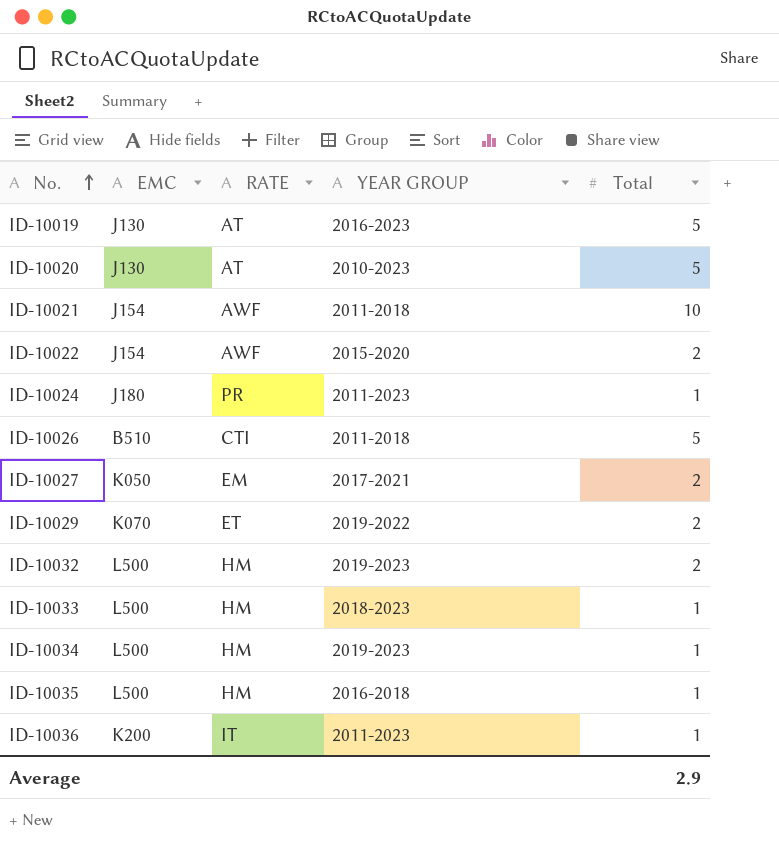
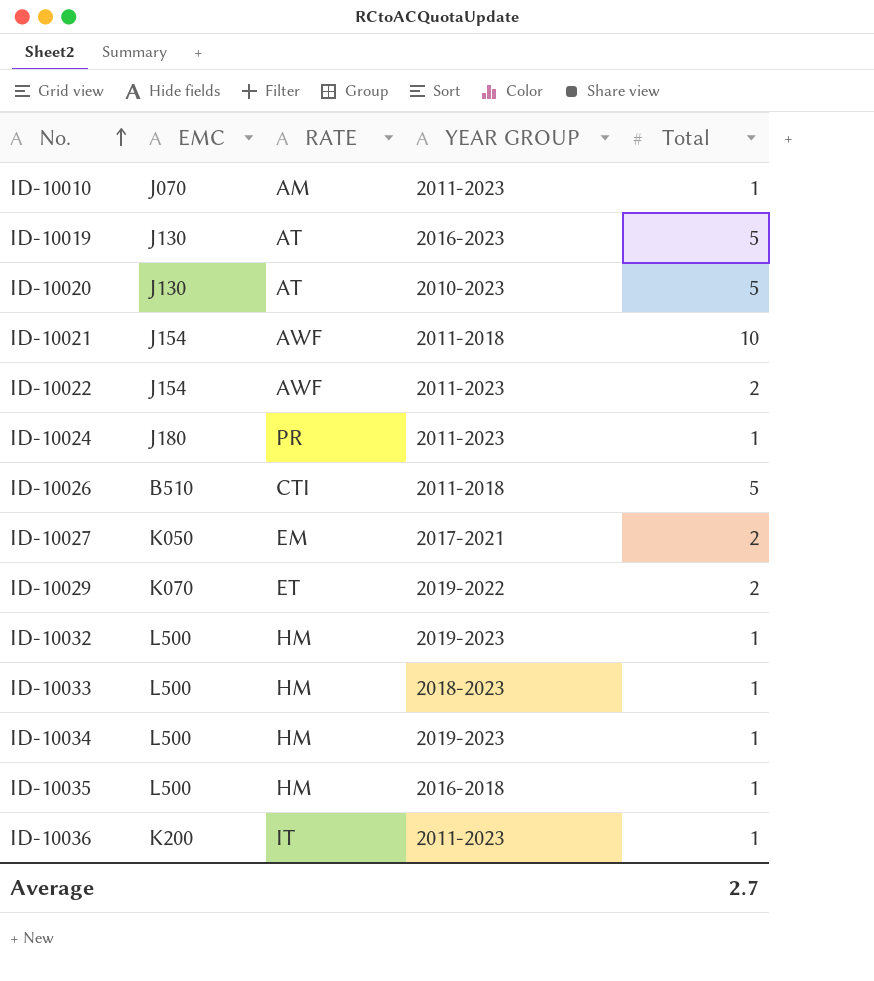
row ID-10010: none -> J070 | AM | 2011-2023 | 1
ID-10022 | YEAR GROUP: 2015-2020 -> 2011-2023
ID-10032 | Total: 2 -> 1
Average | Total: 2.9 -> 2.7

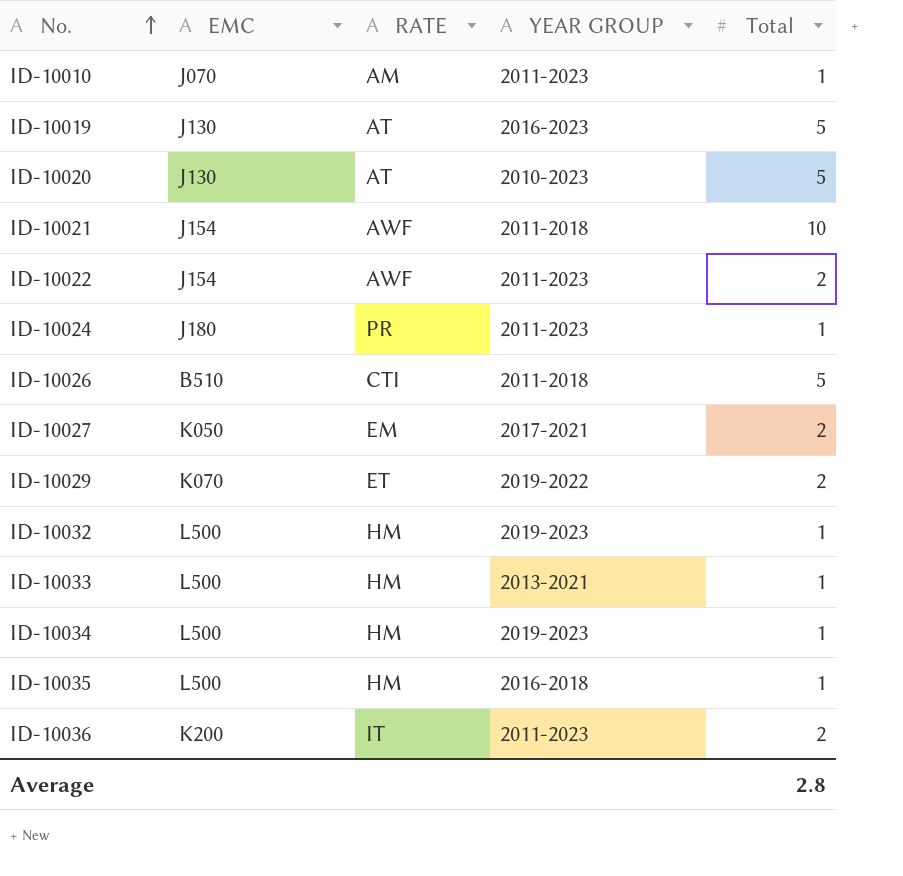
ID-10033 | YEAR GROUP: 2018-2023 -> 2013-2021
ID-10036 | Total: 1 -> 2
Average | Total: 2.7 -> 2.8

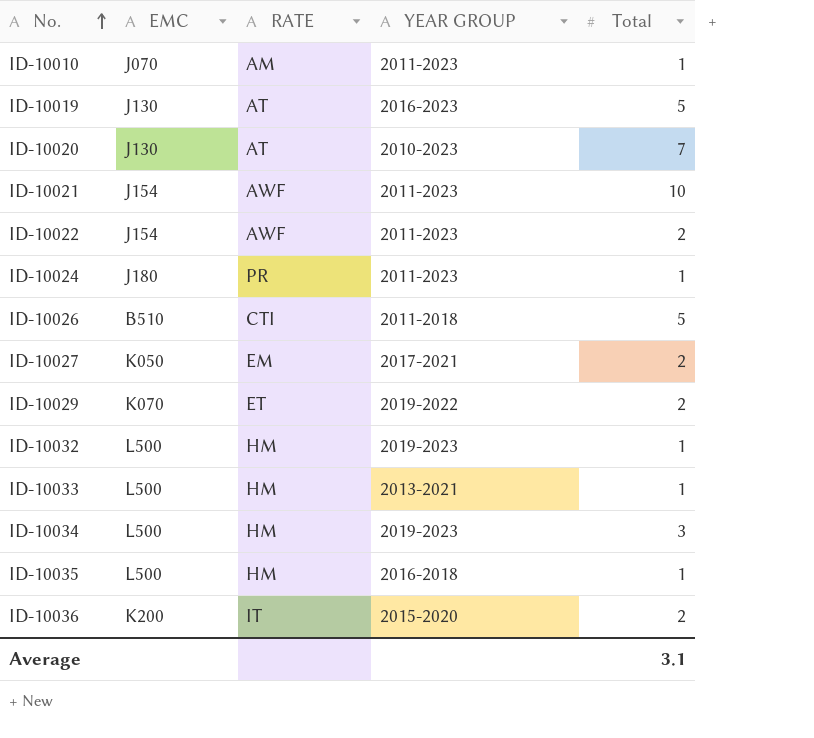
ID-10020 | Total: 5 -> 7
ID-10021 | YEAR GROUP: 2011-2018 -> 2011-2023
ID-10034 | Total: 1 -> 3
ID-10036 | YEAR GROUP: 2011-2023 -> 2015-2020
Average | Total: 2.8 -> 3.1

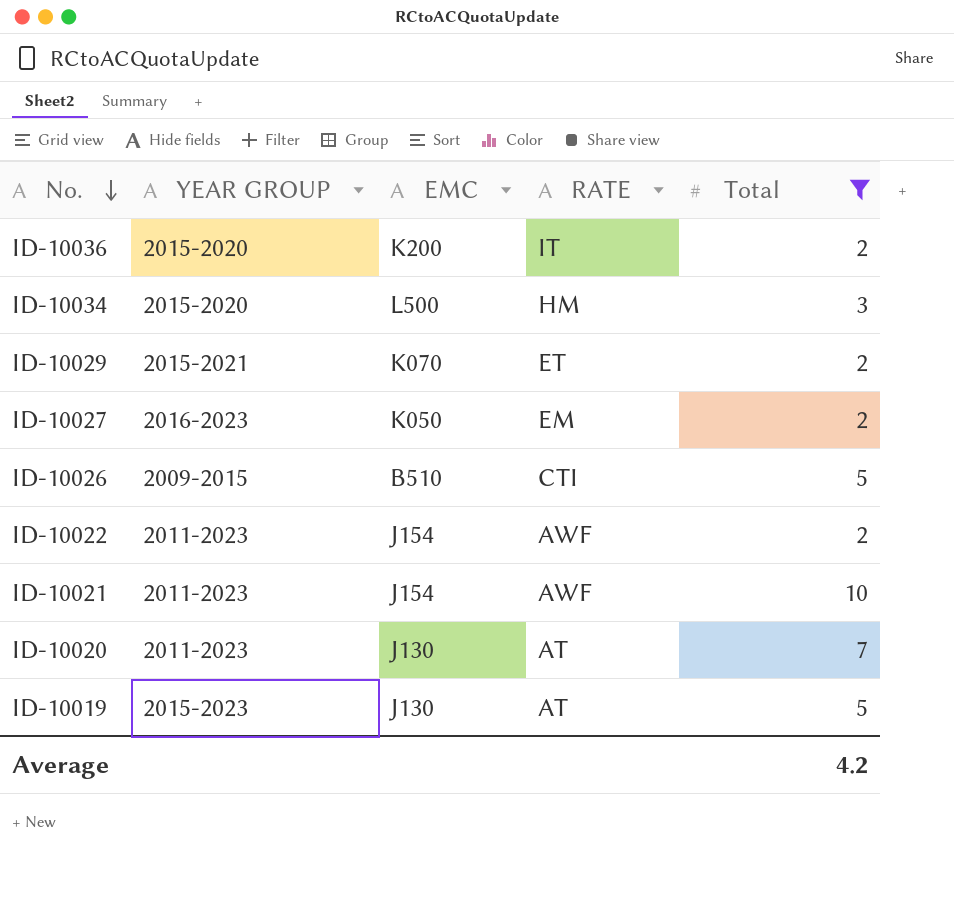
filter: none -> Total != 1
row order: No. ascending -> No. descending
column YEAR GROUP | position: 4 -> 2
ID-10034 | YEAR GROUP: 2019-2023 -> 2015-2020
ID-10029 | YEAR GROUP: 2019-2022 -> 2015-2021
ID-10027 | YEAR GROUP: 2017-2021 -> 2016-2023
ID-10026 | YEAR GROUP: 2011-2018 -> 2009-2015
ID-10020 | YEAR GROUP: 2010-2023 -> 2011-2023
ID-10019 | YEAR GROUP: 2016-2023 -> 2015-2023
Average | Total: 3.1 -> 4.2

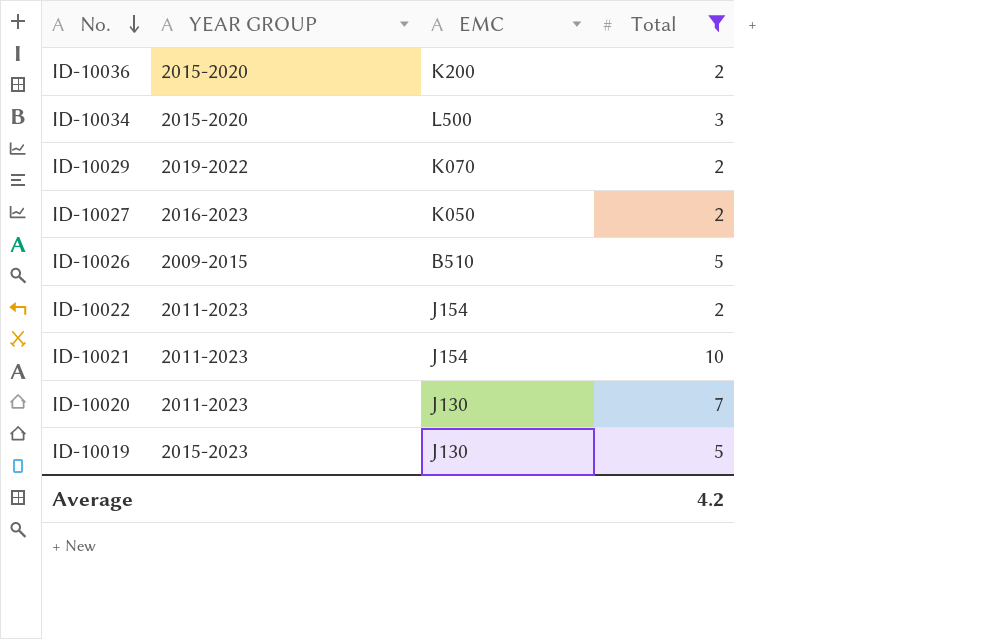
column RATE | position: 4 -> none
ID-10029 | YEAR GROUP: 2015-2021 -> 2019-2022

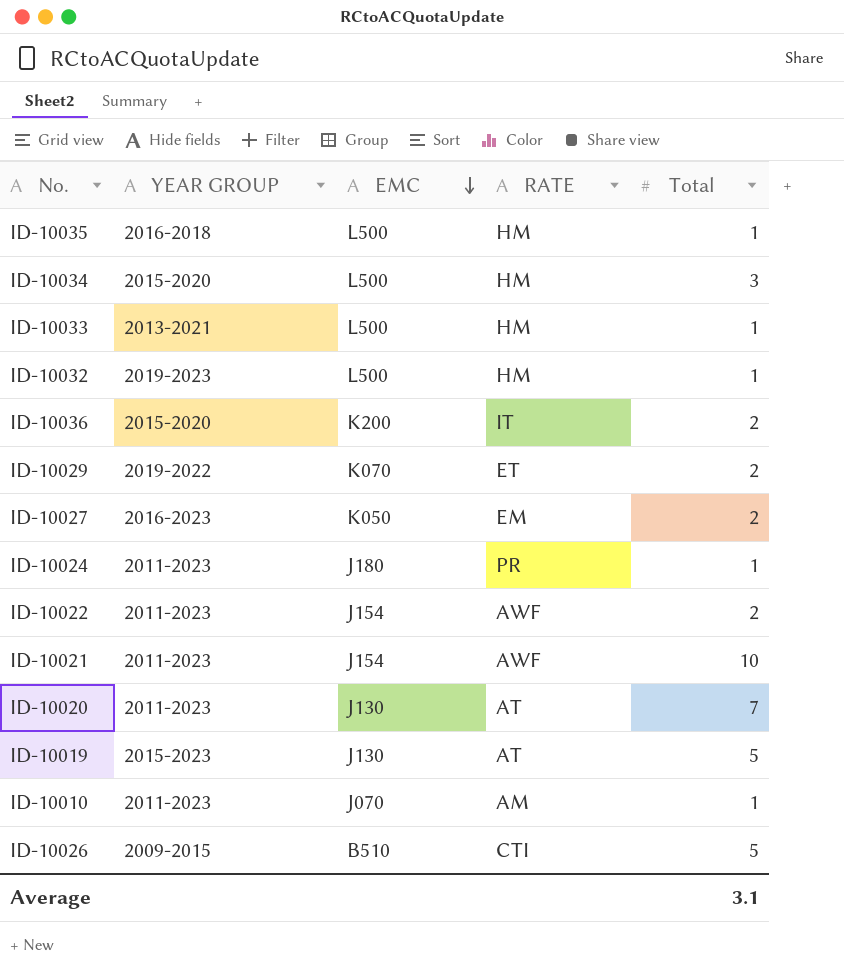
filter: Total != 1 -> none
row order: No. descending -> EMC descending
column RATE | position: none -> 4
Average | Total: 4.2 -> 3.1

